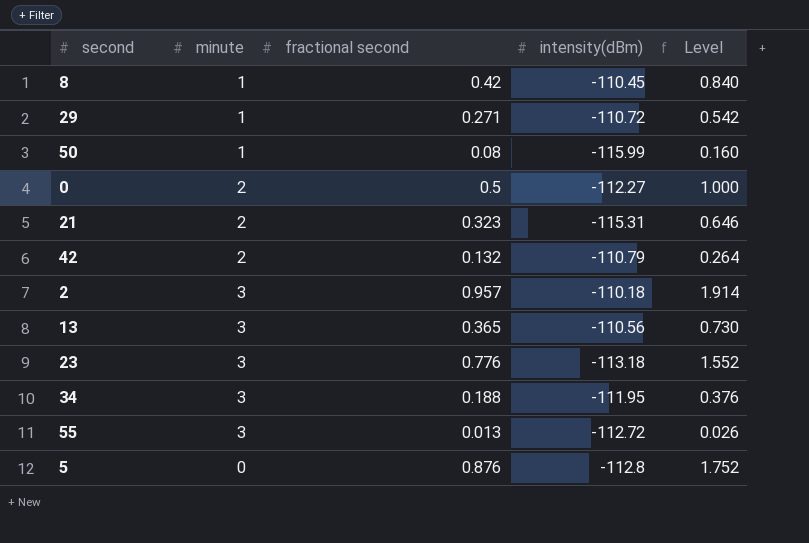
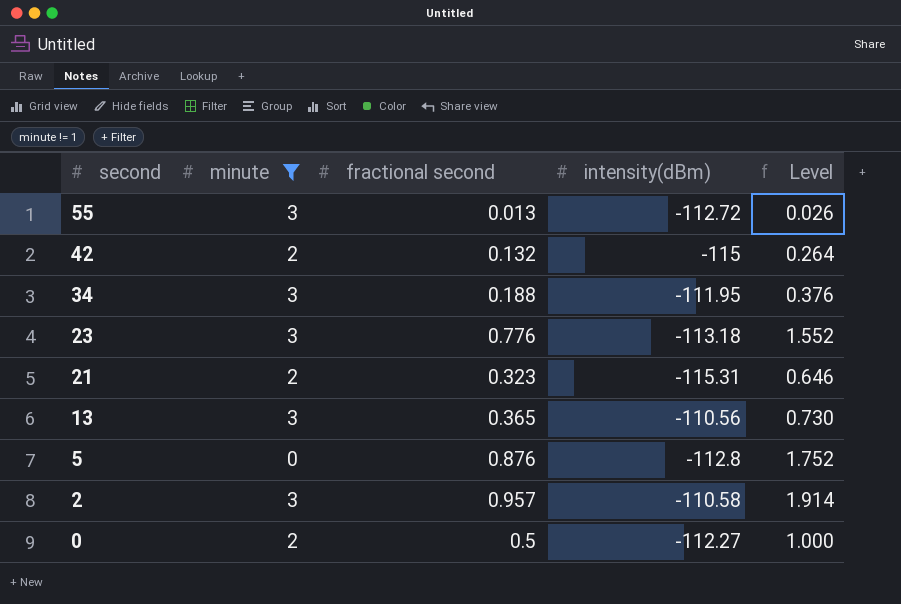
filter: none -> minute != 1
row order: none -> second descending
42 | intensity(dBm): -110.79 -> -115
2 | intensity(dBm): -110.18 -> -110.58

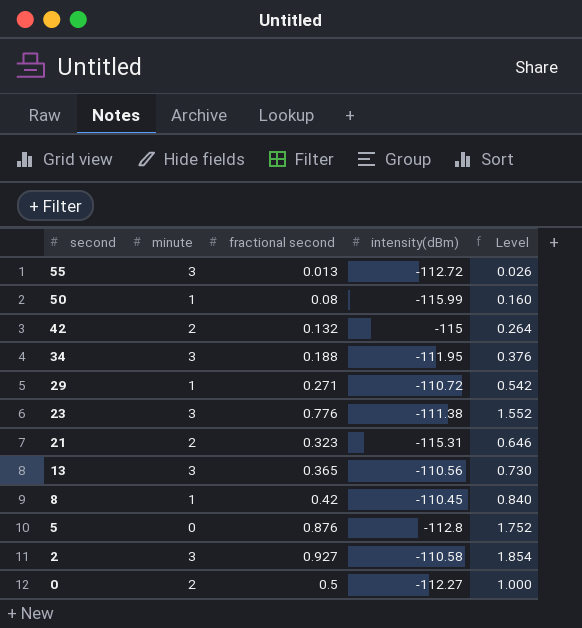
filter: minute != 1 -> none
23 | intensity(dBm): -113.18 -> -111.38
2 | fractional second: 0.957 -> 0.927
2 | Level: 1.914 -> 1.854

